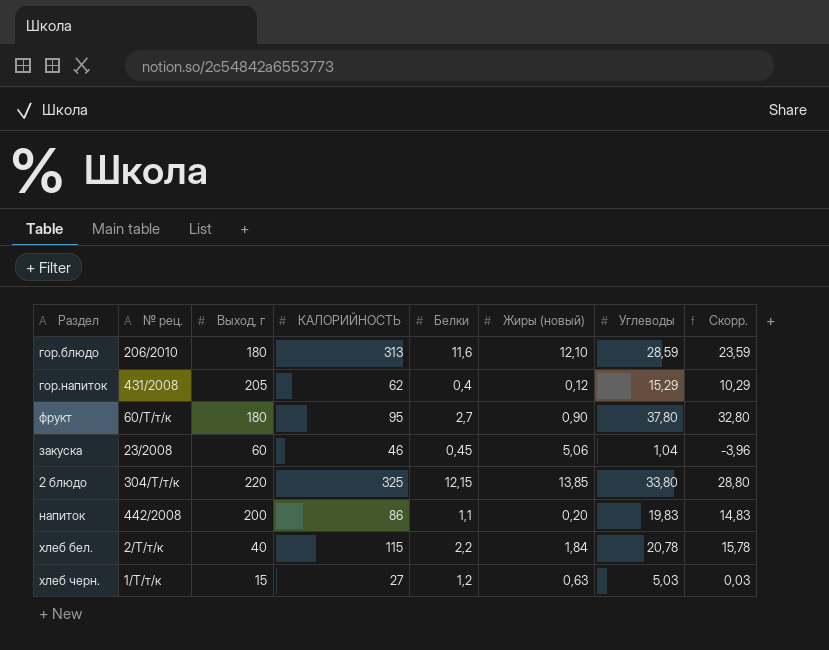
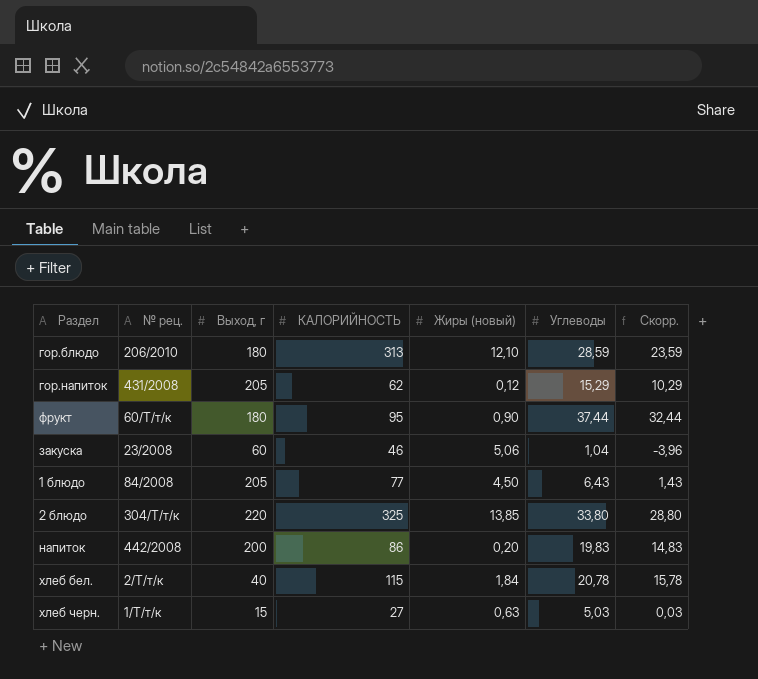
column Белки | position: 5 -> none
фрукт | Углеводы: 37,80 -> 37,44
фрукт | Скорр.: 32,80 -> 32,44
row 1 блюдо: none -> 84/2008 | 205 | 77 | 4,50 | 6,43 | 1,43

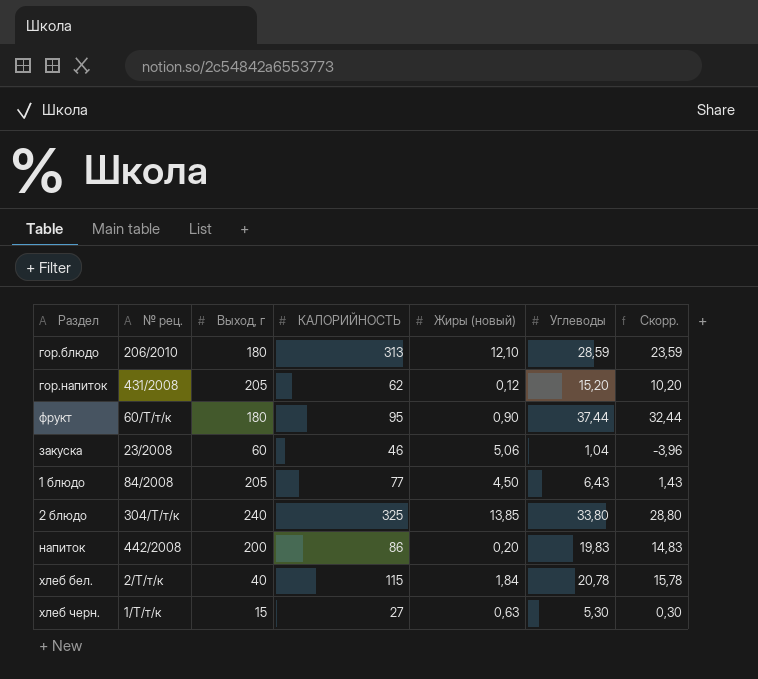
гор.напиток | Углеводы: 15,29 -> 15,20
гор.напиток | Скорр.: 10,29 -> 10,20
2 блюдо | Выход, г: 220 -> 240
хлеб черн. | Углеводы: 5,03 -> 5,30
хлеб черн. | Скорр.: 0,03 -> 0,30

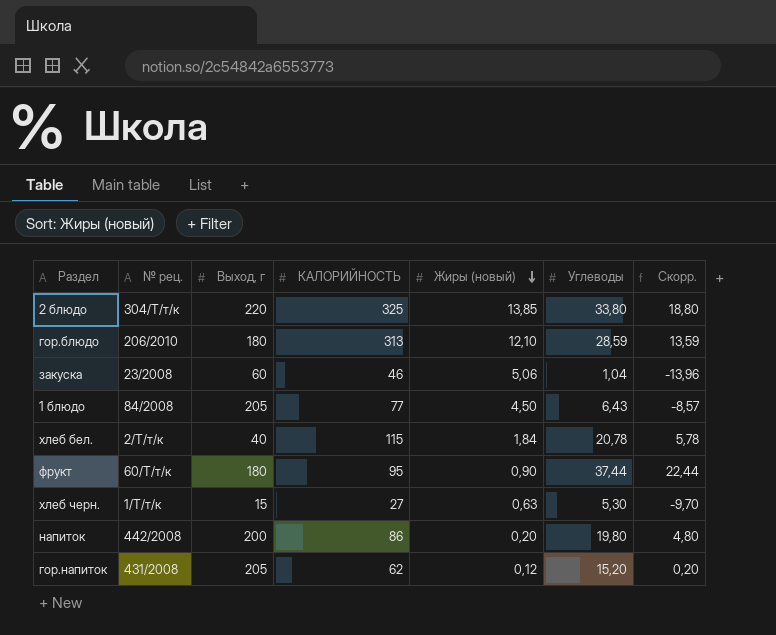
row order: none -> Жиры (новый) descending
column Скорр. | formula: [Углеводы] - 5 -> [Углеводы] - 15
2 блюдо | Выход, г: 240 -> 220
напиток | Углеводы: 19,83 -> 19,80

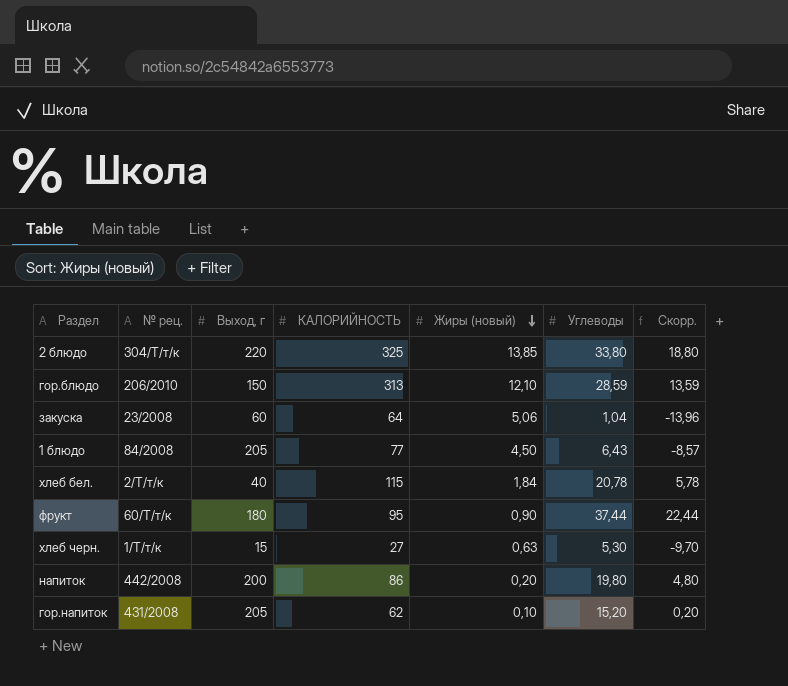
гор.блюдо | Выход, г: 180 -> 150
закуска | КАЛОРИЙНОСТЬ: 46 -> 64
гор.напиток | Жиры (новый): 0,12 -> 0,10

